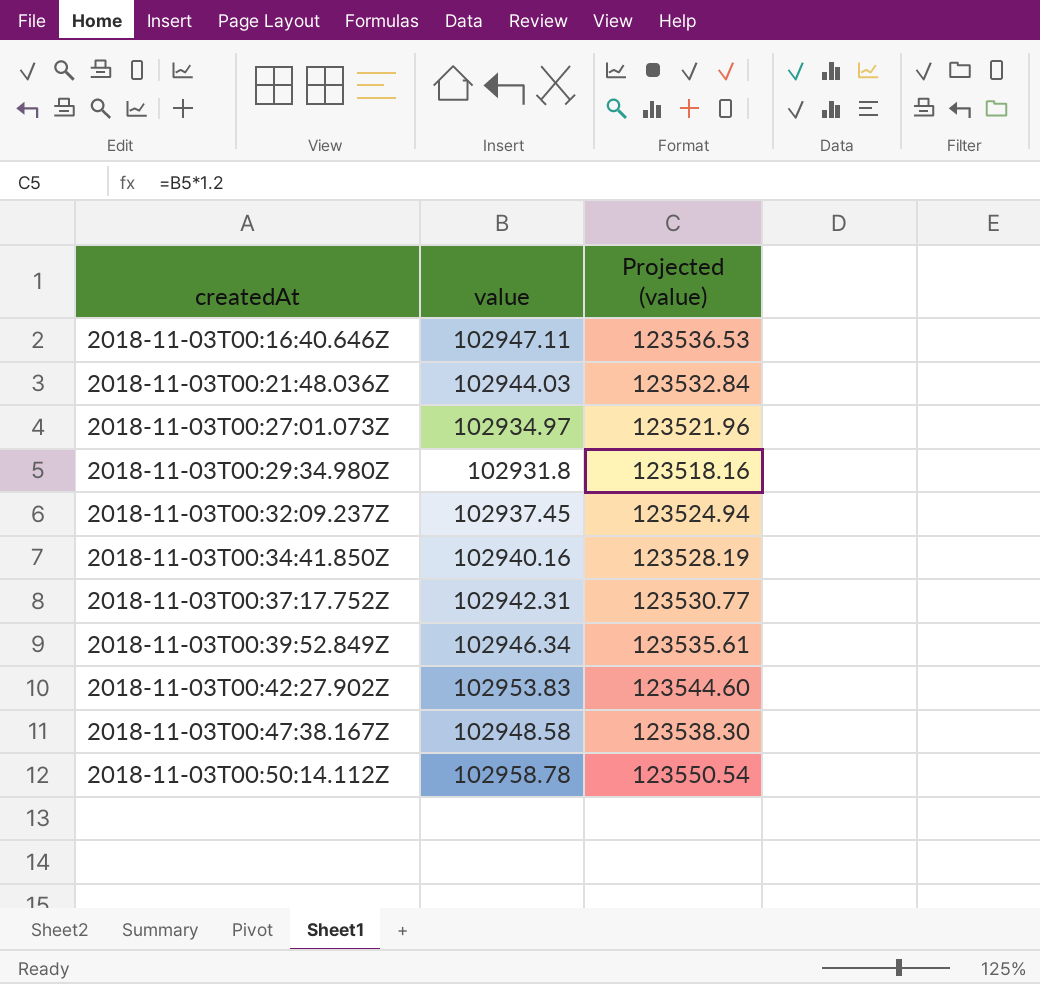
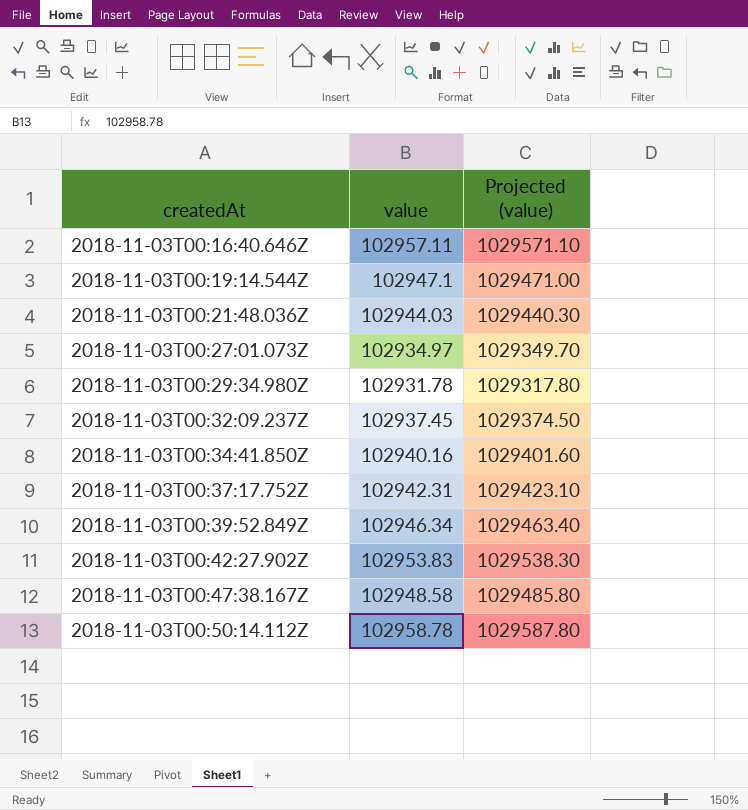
column Projected (value) | formula: [value] * 1.2 -> [value] * 10
2018-11-03T00:16:40.646Z | value: 102947.11 -> 102957.11
row 2018-11-03T00:19:14.544Z: none -> 102947.1 | 1029471.00
2018-11-03T00:29:34.980Z | value: 102931.8 -> 102931.78

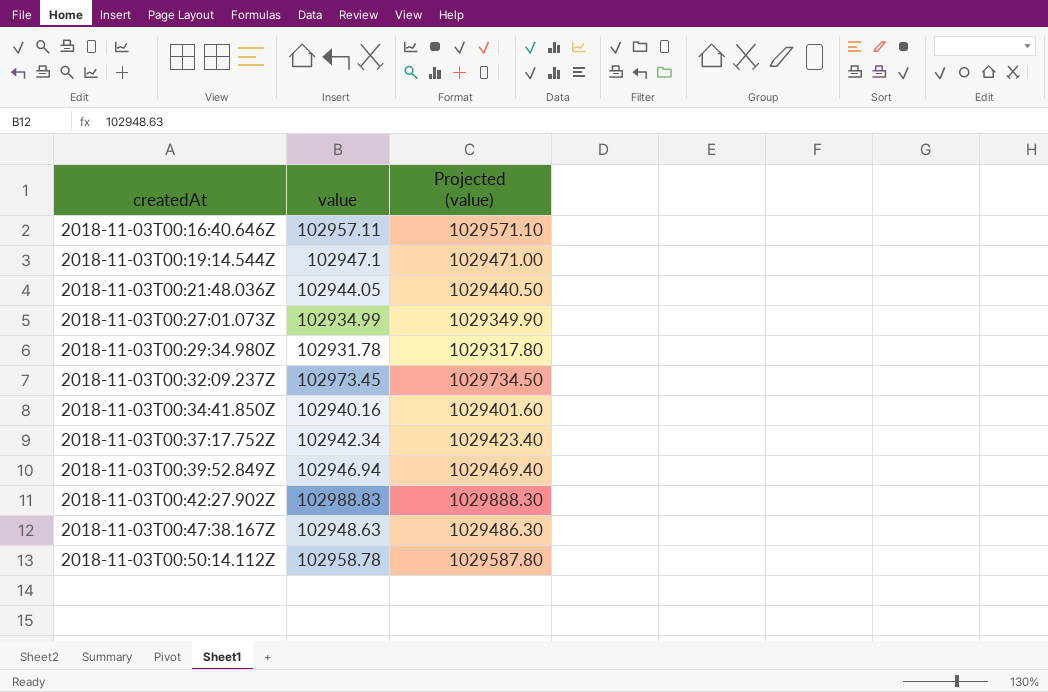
2018-11-03T00:21:48.036Z | value: 102944.03 -> 102944.05
2018-11-03T00:21:48.036Z | Projected (value): 1029440.30 -> 1029440.50
2018-11-03T00:27:01.073Z | value: 102934.97 -> 102934.99
2018-11-03T00:27:01.073Z | Projected (value): 1029349.70 -> 1029349.90
2018-11-03T00:32:09.237Z | value: 102937.45 -> 102973.45
2018-11-03T00:32:09.237Z | Projected (value): 1029374.50 -> 1029734.50
2018-11-03T00:37:17.752Z | value: 102942.31 -> 102942.34
2018-11-03T00:37:17.752Z | Projected (value): 1029423.10 -> 1029423.40
2018-11-03T00:39:52.849Z | value: 102946.34 -> 102946.94
2018-11-03T00:39:52.849Z | Projected (value): 1029463.40 -> 1029469.40
2018-11-03T00:42:27.902Z | value: 102953.83 -> 102988.83
2018-11-03T00:42:27.902Z | Projected (value): 1029538.30 -> 1029888.30
2018-11-03T00:47:38.167Z | value: 102948.58 -> 102948.63
2018-11-03T00:47:38.167Z | Projected (value): 1029485.80 -> 1029486.30

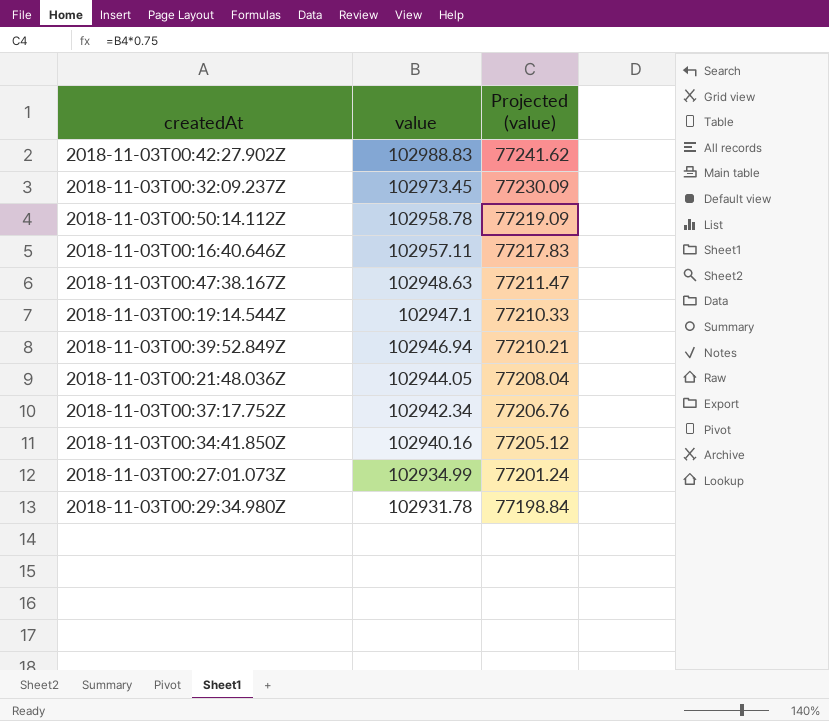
row order: createdAt ascending -> value descending
column Projected (value) | formula: [value] * 10 -> [value] * 0.75

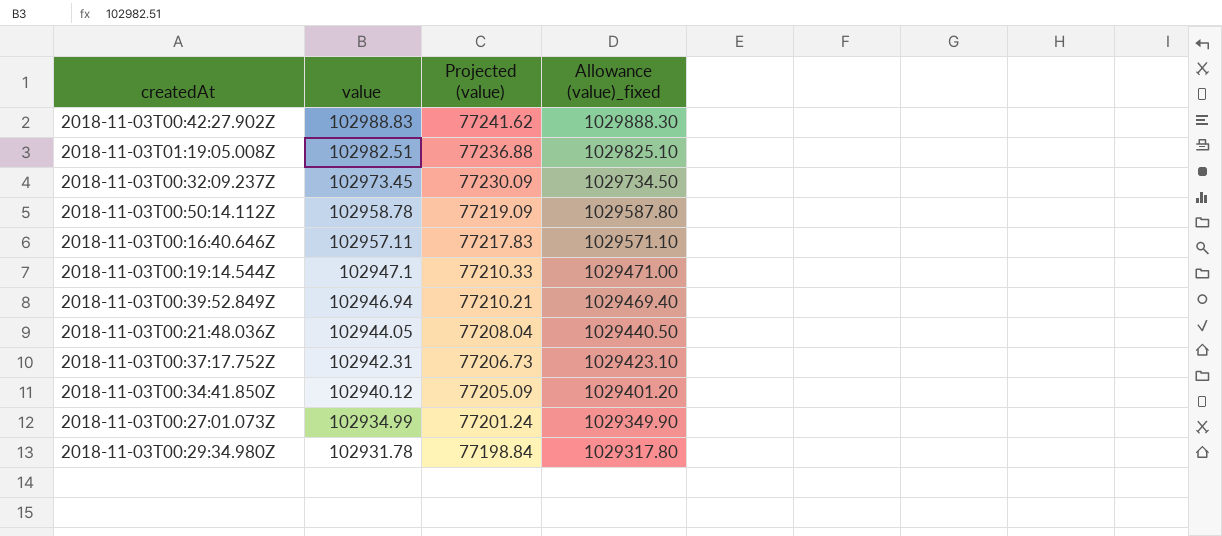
column Allowance (value)_fixed | formula: none -> [value] * 10
row 2018-11-03T00:47:38.167Z: 102948.63 | 77211.47 -> none
row 2018-11-03T01:19:05.008Z: none -> 102982.51 | 77236.88 | 1029825.10
2018-11-03T00:37:17.752Z | value: 102942.34 -> 102942.31
2018-11-03T00:37:17.752Z | Projected (value): 77206.76 -> 77206.73
2018-11-03T00:34:41.850Z | value: 102940.16 -> 102940.12
2018-11-03T00:34:41.850Z | Projected (value): 77205.12 -> 77205.09

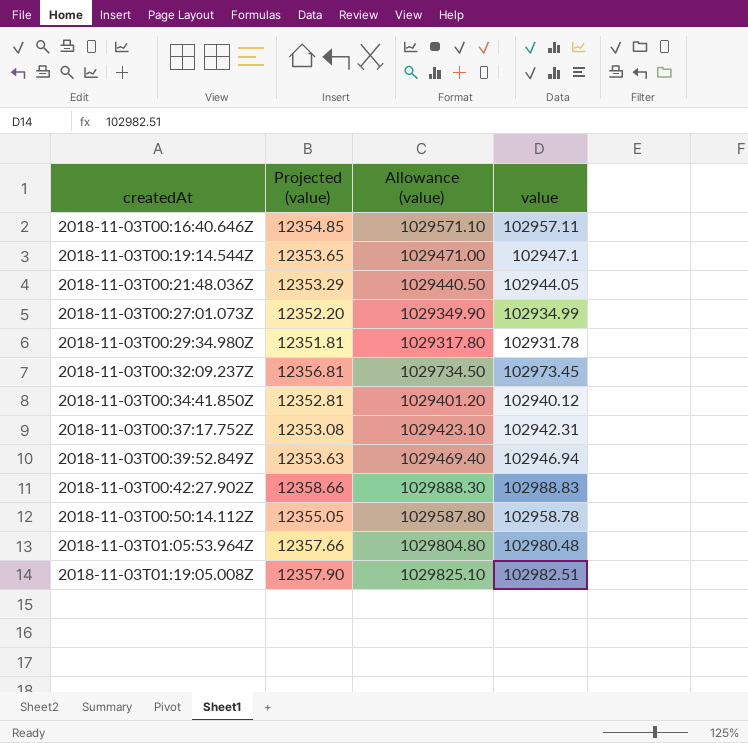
row order: value descending -> createdAt ascending
column Projected (value) | formula: [value] * 0.75 -> [value] * 0.12
column name: Allowance (value)_fixed -> Allowance (value)
column value | position: 2 -> 4
row 2018-11-03T01:05:53.964Z: none -> 12357.66 | 1029804.80 | 102980.48

